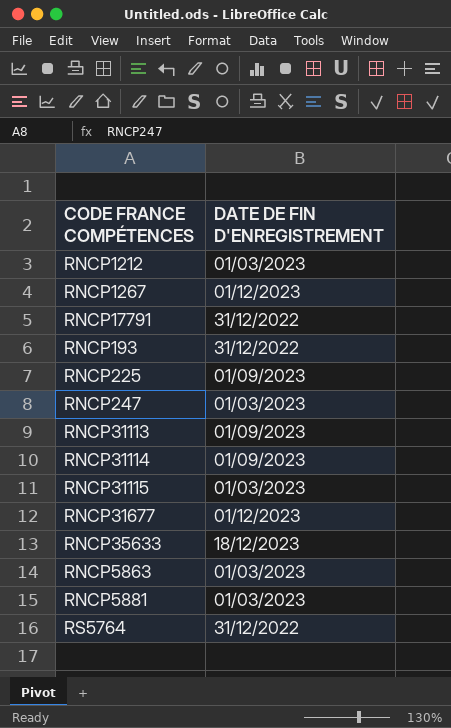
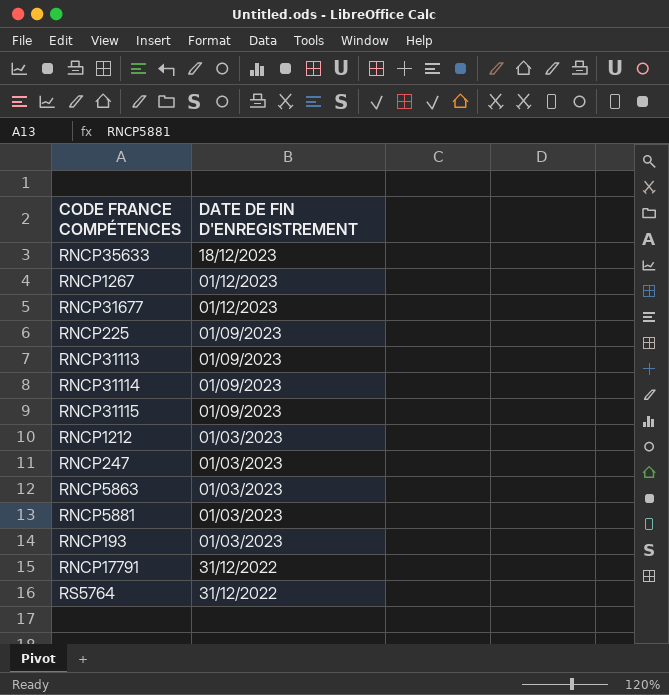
row order: none -> DATE DE FIN D'ENREGISTREMENT descending
RNCP31115 | DATE DE FIN D'ENREGISTREMENT: 01/03/2023 -> 01/09/2023
RNCP193 | DATE DE FIN D'ENREGISTREMENT: 31/12/2022 -> 01/03/2023

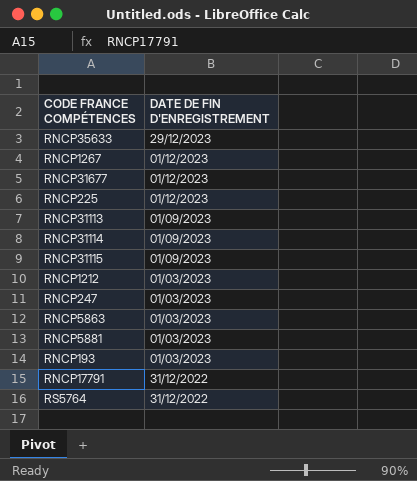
RNCP35633 | DATE DE FIN D'ENREGISTREMENT: 18/12/2023 -> 29/12/2023
RNCP225 | DATE DE FIN D'ENREGISTREMENT: 01/09/2023 -> 01/12/2023

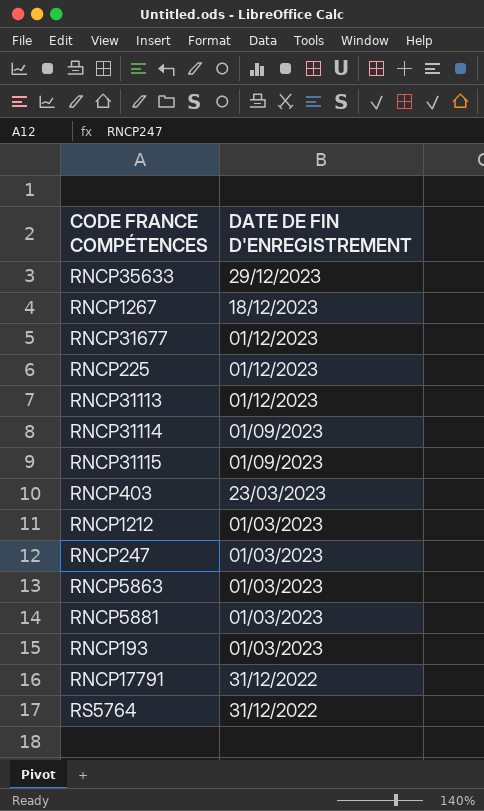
RNCP1267 | DATE DE FIN D'ENREGISTREMENT: 01/12/2023 -> 18/12/2023
RNCP31113 | DATE DE FIN D'ENREGISTREMENT: 01/09/2023 -> 01/12/2023
row RNCP403: none -> 23/03/2023

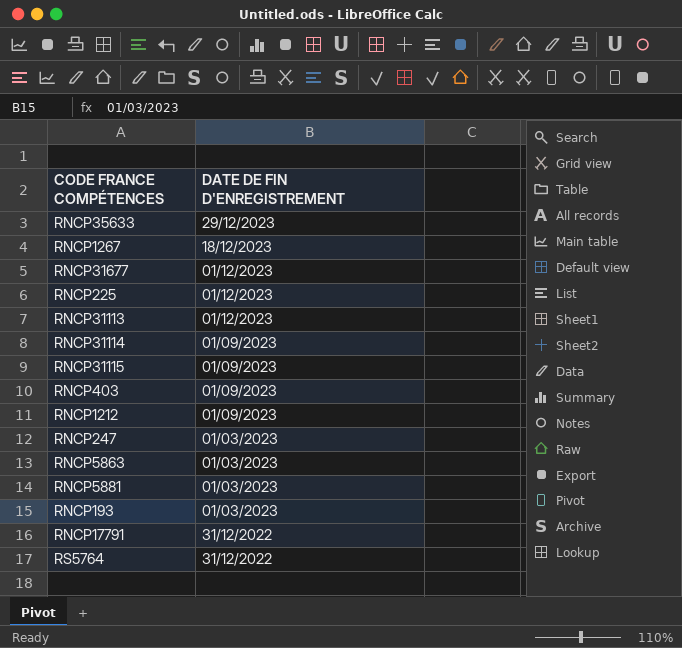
RNCP403 | DATE DE FIN D'ENREGISTREMENT: 23/03/2023 -> 01/09/2023
RNCP1212 | DATE DE FIN D'ENREGISTREMENT: 01/03/2023 -> 01/09/2023

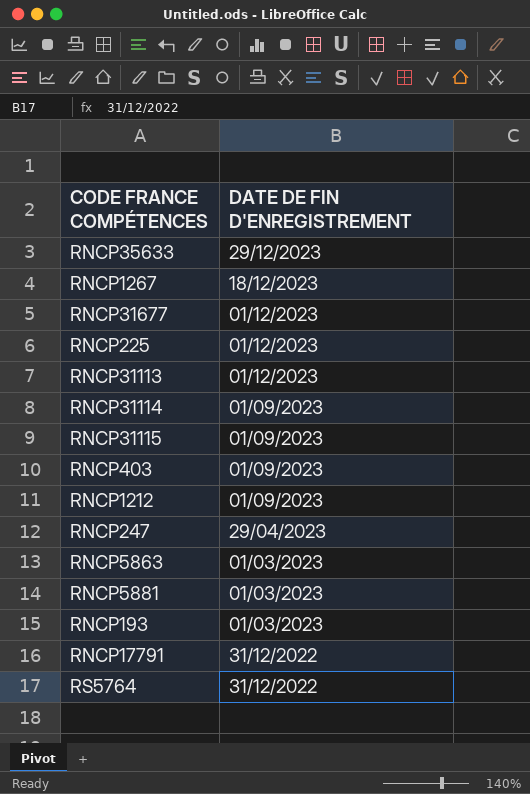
RNCP247 | DATE DE FIN D'ENREGISTREMENT: 01/03/2023 -> 29/04/2023

